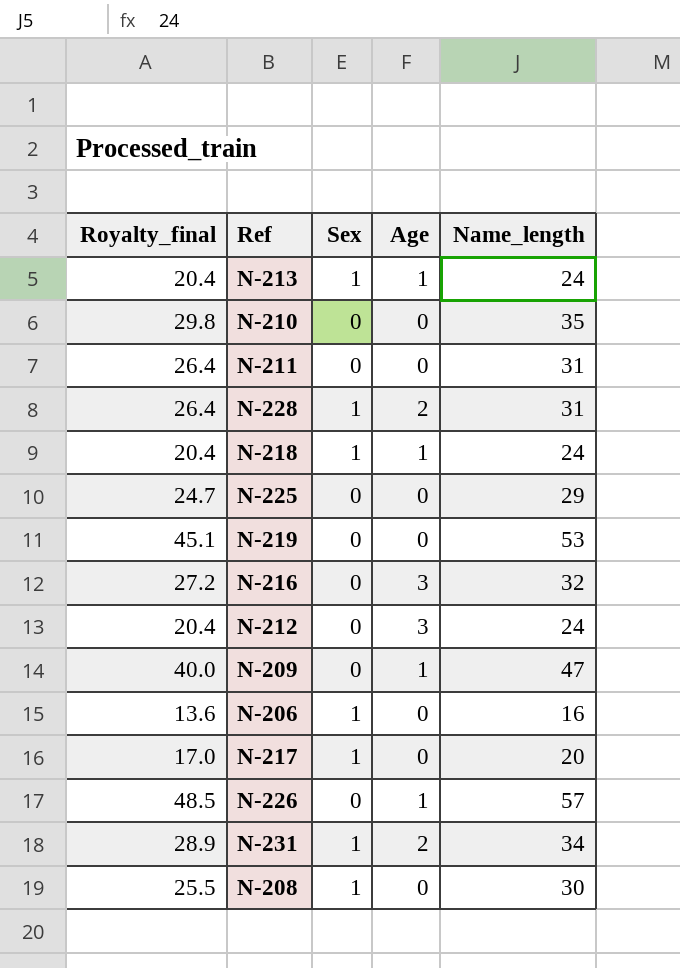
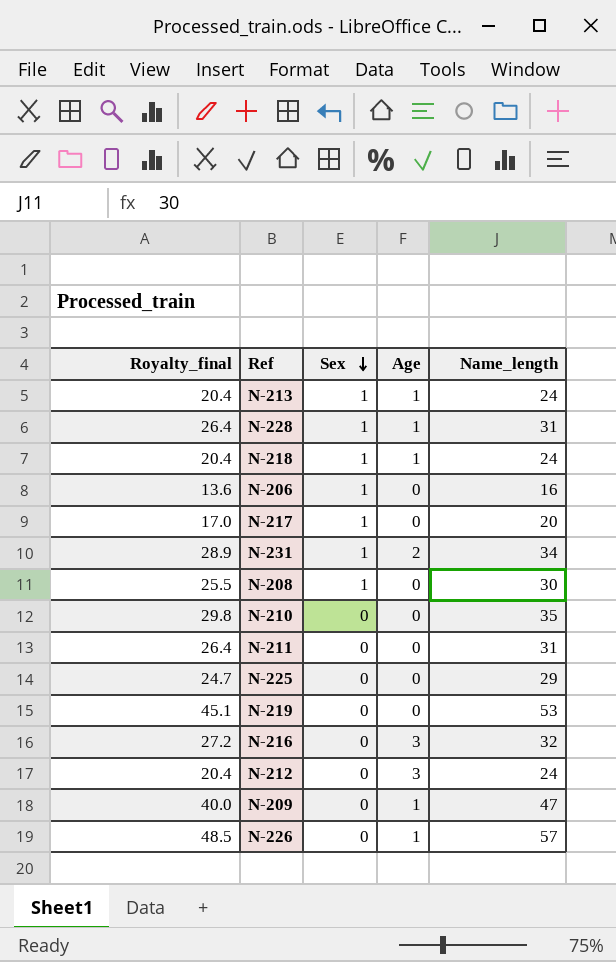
row order: none -> Sex descending
N-228 | Age: 2 -> 1

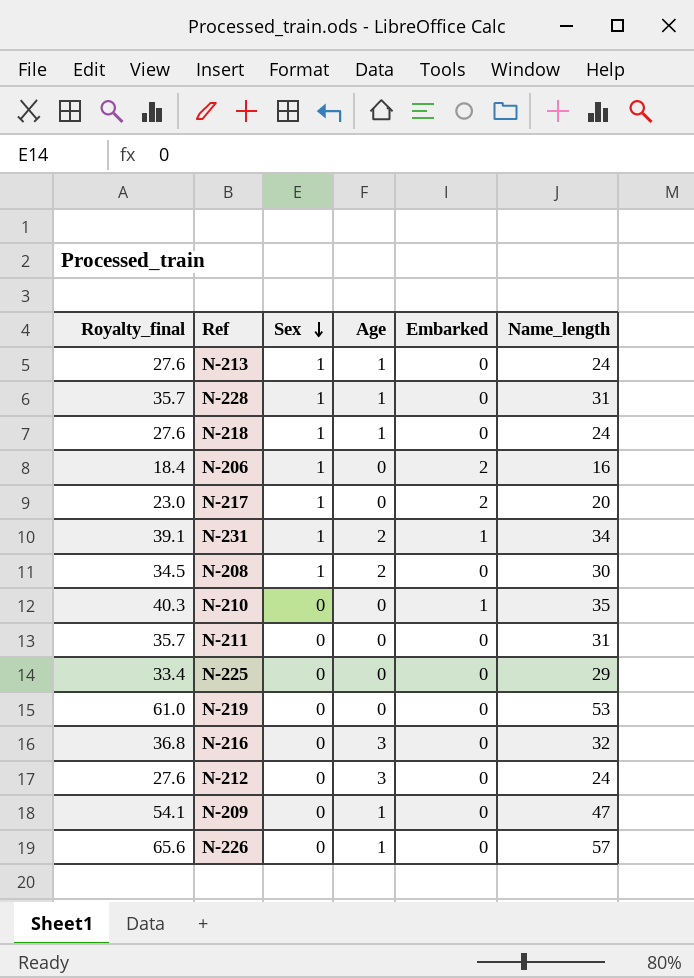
column Royalty_final | formula: [Name_length] * 0.85 -> [Name_length] * 1.15
column Embarked | position: none -> 5
N-208 | Age: 0 -> 2

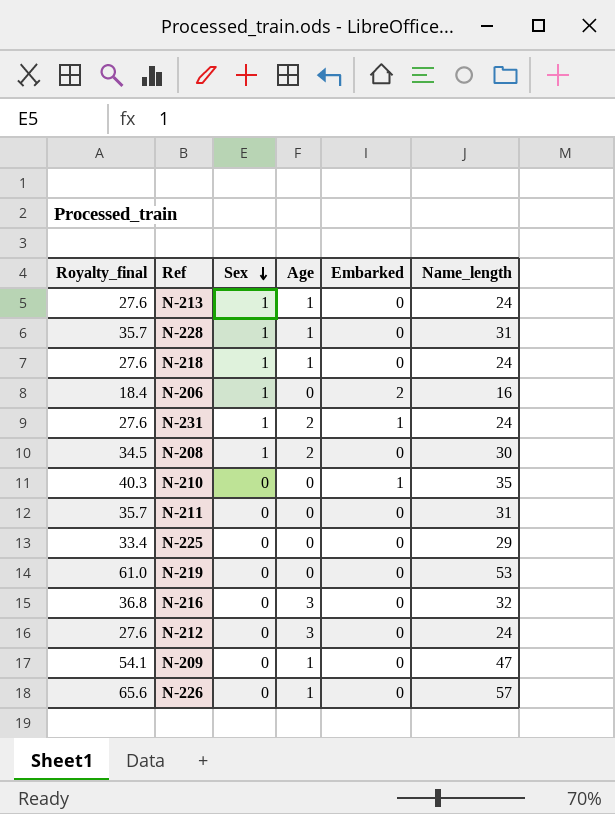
row N-217: 23.0 | 1 | 0 | 2 | 20 -> none
N-231 | Royalty_final: 39.1 -> 27.6
N-231 | Name_length: 34 -> 24

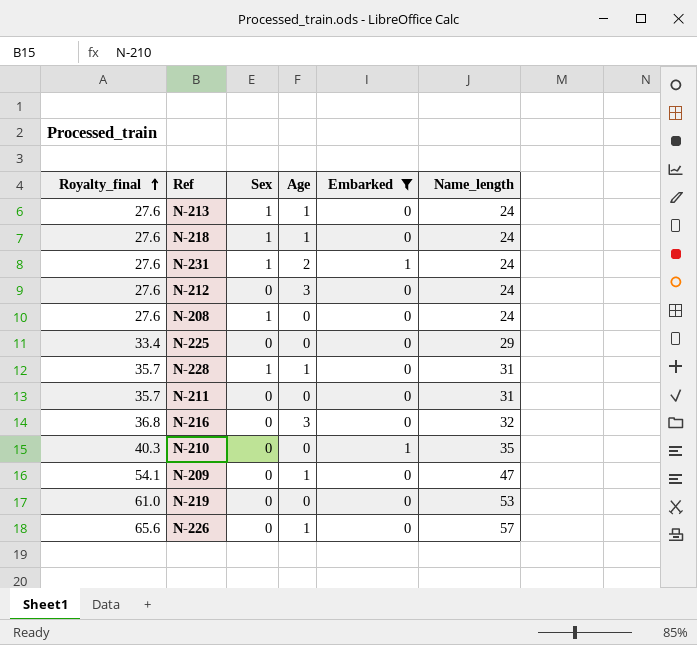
filter: none -> Embarked != 2
row order: Sex descending -> Royalty_final ascending
N-208 | Royalty_final: 34.5 -> 27.6
N-208 | Age: 2 -> 0
N-208 | Name_length: 30 -> 24

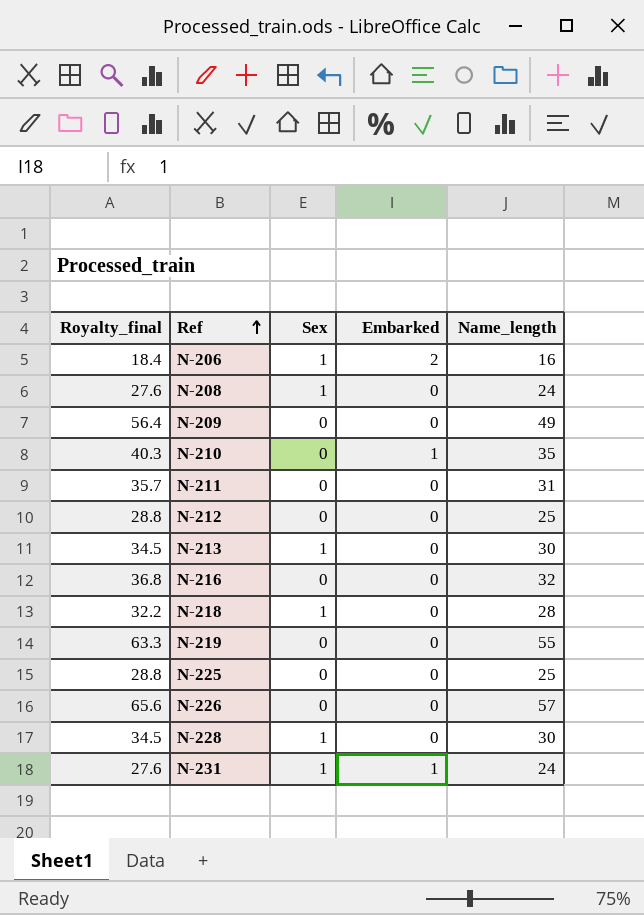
filter: Embarked != 2 -> none
row order: Royalty_final ascending -> Ref ascending
column Age | position: 4 -> none
N-209 | Royalty_final: 54.1 -> 56.4
N-209 | Name_length: 47 -> 49
N-212 | Royalty_final: 27.6 -> 28.8
N-212 | Name_length: 24 -> 25
N-213 | Royalty_final: 27.6 -> 34.5
N-213 | Name_length: 24 -> 30
N-218 | Royalty_final: 27.6 -> 32.2
N-218 | Name_length: 24 -> 28
N-219 | Royalty_final: 61.0 -> 63.3
N-219 | Name_length: 53 -> 55
N-225 | Royalty_final: 33.4 -> 28.8
N-225 | Name_length: 29 -> 25
N-228 | Royalty_final: 35.7 -> 34.5
N-228 | Name_length: 31 -> 30

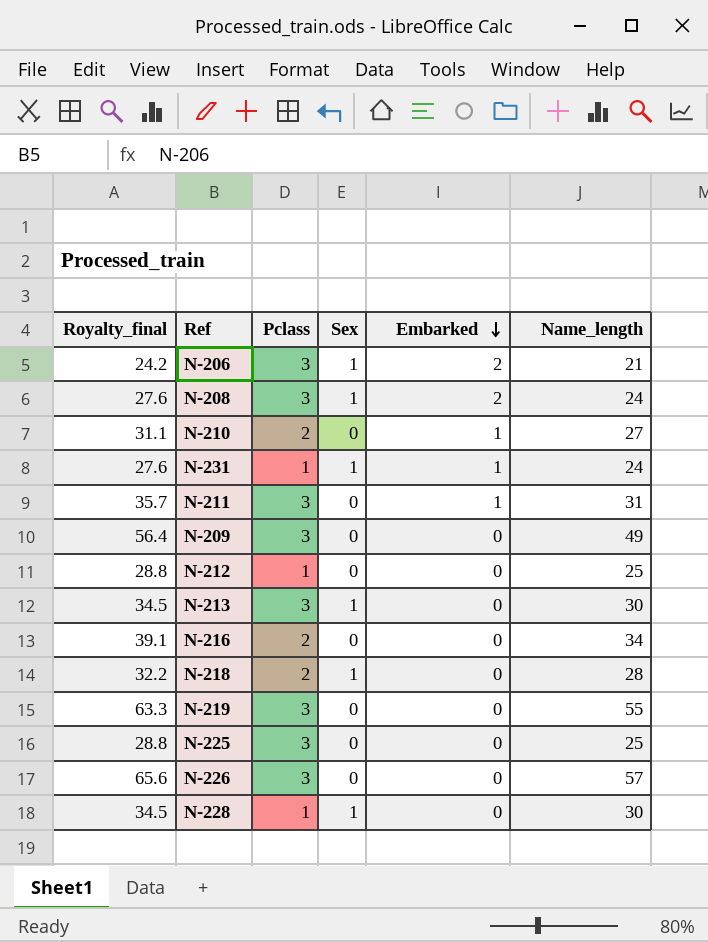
row order: Ref ascending -> Embarked descending
column Pclass | position: none -> 3
N-206 | Royalty_final: 18.4 -> 24.2
N-206 | Name_length: 16 -> 21
N-208 | Embarked: 0 -> 2
N-210 | Royalty_final: 40.3 -> 31.1
N-210 | Name_length: 35 -> 27
N-211 | Embarked: 0 -> 1
N-216 | Royalty_final: 36.8 -> 39.1
N-216 | Name_length: 32 -> 34

